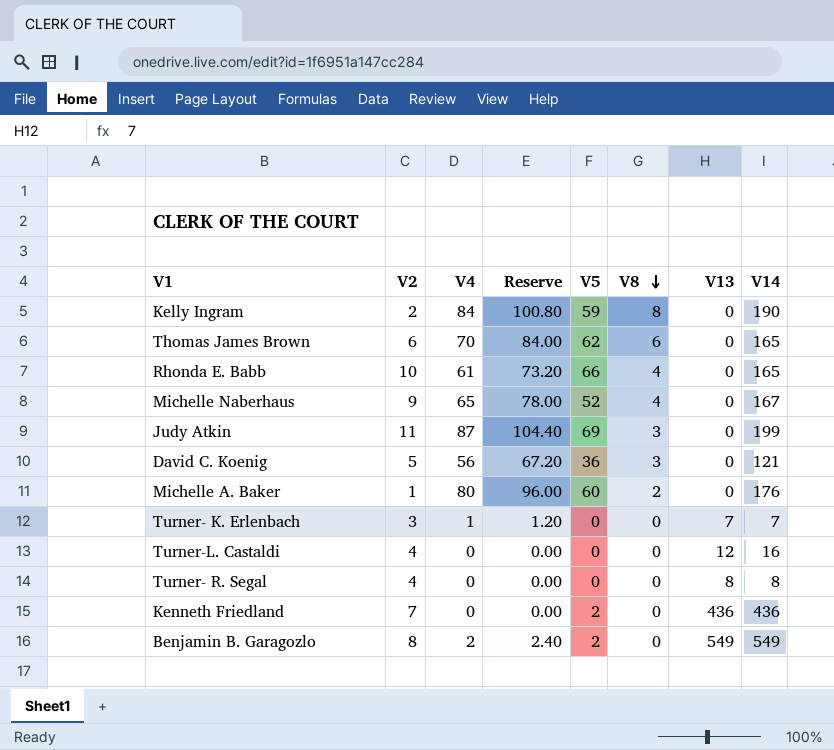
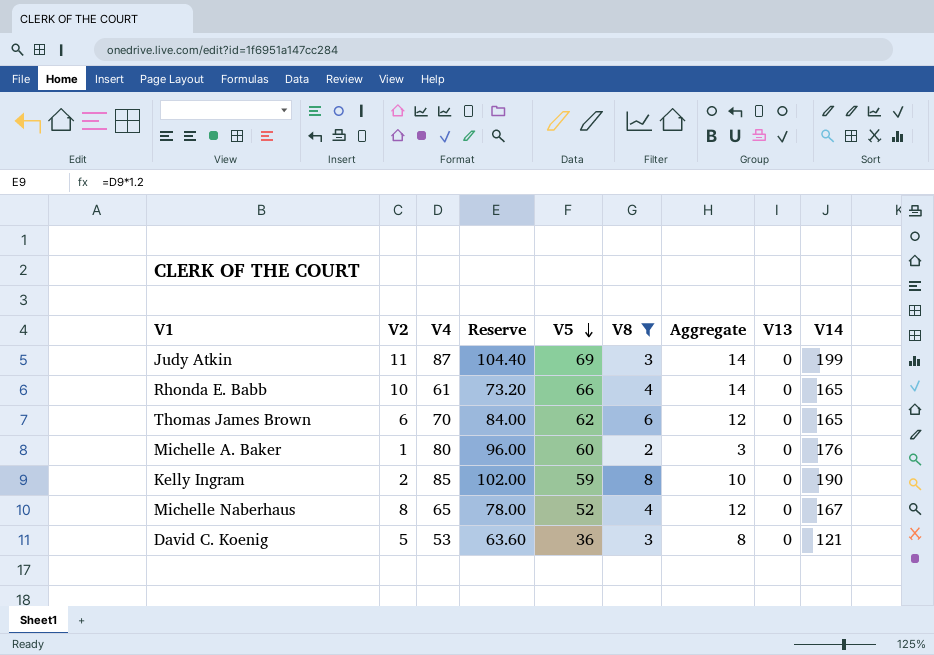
filter: none -> V8 != 0
row order: V8 descending -> V5 descending
column Aggregate | formula: none -> [V2] + [V8]
Kelly Ingram | V4: 84 -> 85
Kelly Ingram | Reserve: 100.80 -> 102.00
Michelle Naberhaus | V2: 9 -> 8
David C. Koenig | V4: 56 -> 53
David C. Koenig | Reserve: 67.20 -> 63.60

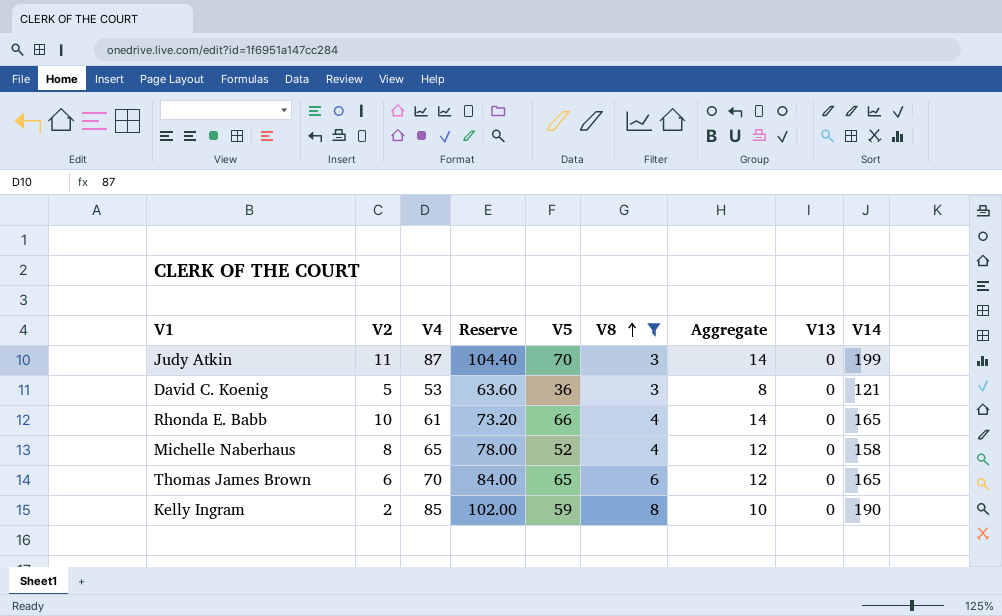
row order: V5 descending -> V8 ascending
row Michelle A. Baker: 1 | 80 | 96.00 | 60 | 2 | 3 | 0 | 176 -> none
Judy Atkin | V5: 69 -> 70
Michelle Naberhaus | V14: 167 -> 158
Thomas James Brown | V5: 62 -> 65

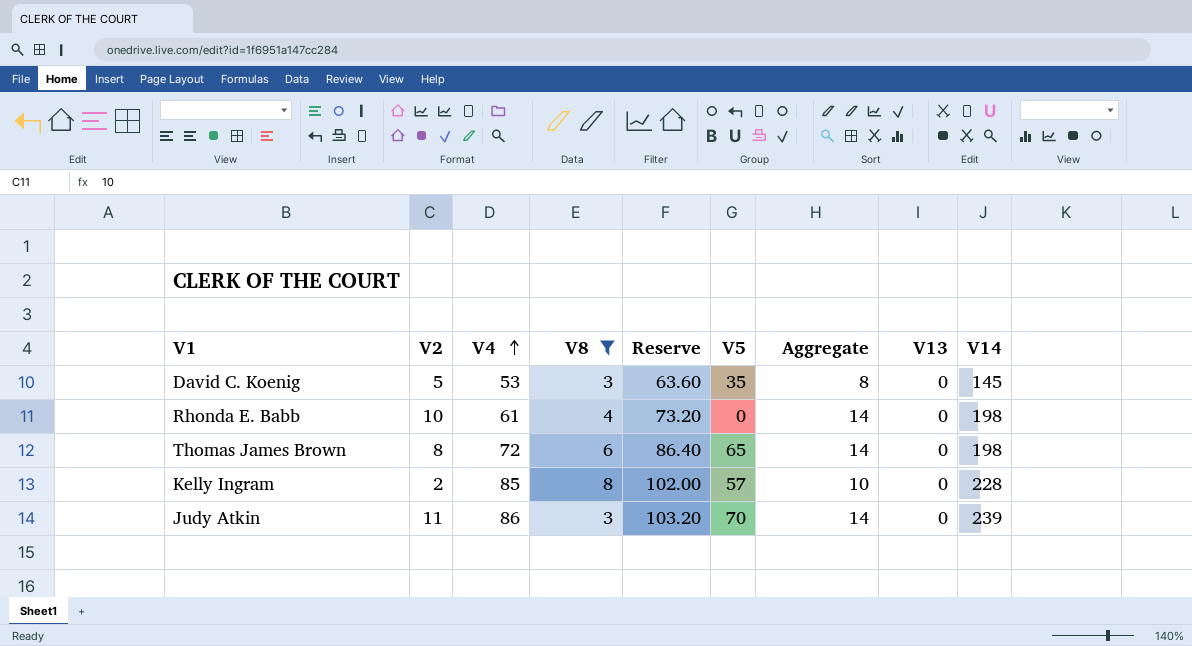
row order: V8 ascending -> V4 ascending
column V8 | position: 6 -> 4
row Michelle Naberhaus: 8 | 65 | 78.00 | 52 | 4 | 12 | 0 | 158 -> none
David C. Koenig | V5: 36 -> 35
David C. Koenig | V14: 121 -> 145
Rhonda E. Babb | V5: 66 -> 0
Rhonda E. Babb | V14: 165 -> 198
Thomas James Brown | V2: 6 -> 8
Thomas James Brown | V4: 70 -> 72
Thomas James Brown | Reserve: 84.00 -> 86.40
Thomas James Brown | Aggregate: 12 -> 14
Thomas James Brown | V14: 165 -> 198
Kelly Ingram | V5: 59 -> 57
Kelly Ingram | V14: 190 -> 228
Judy Atkin | V4: 87 -> 86
Judy Atkin | Reserve: 104.40 -> 103.20
Judy Atkin | V14: 199 -> 239

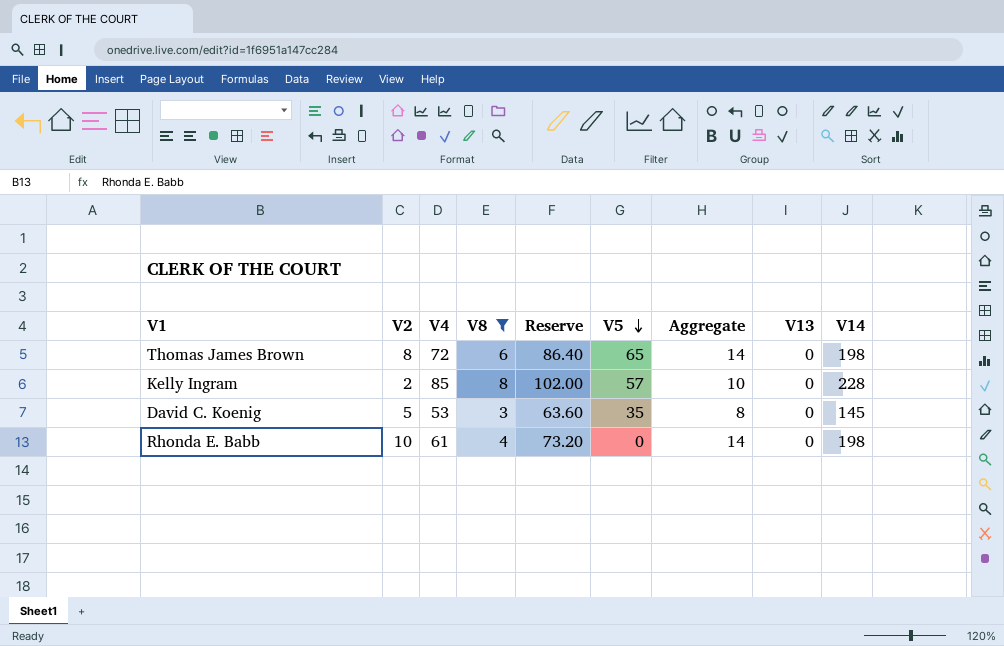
row order: V4 ascending -> V5 descending
row Judy Atkin: 11 | 86 | 3 | 103.20 | 70 | 14 | 0 | 239 -> none

